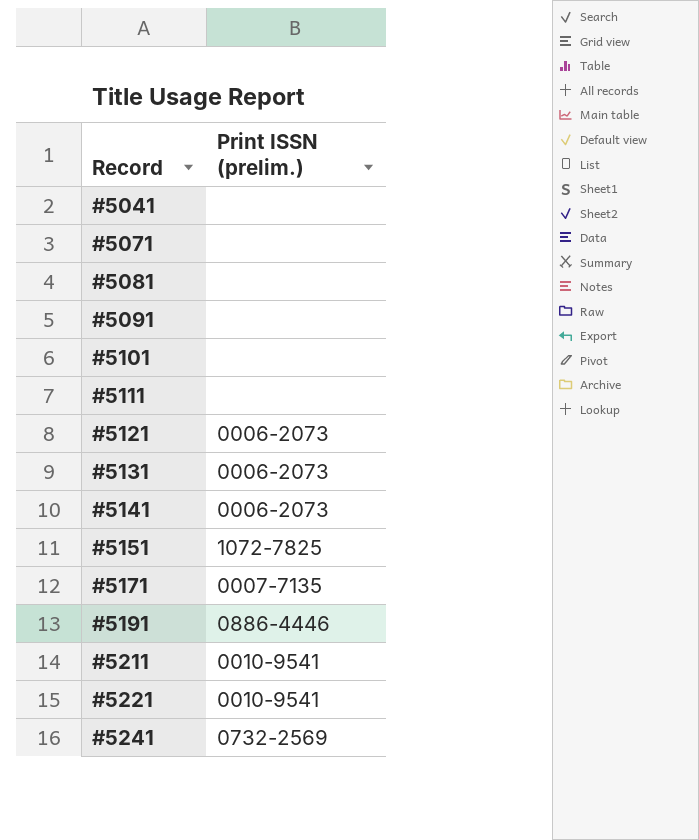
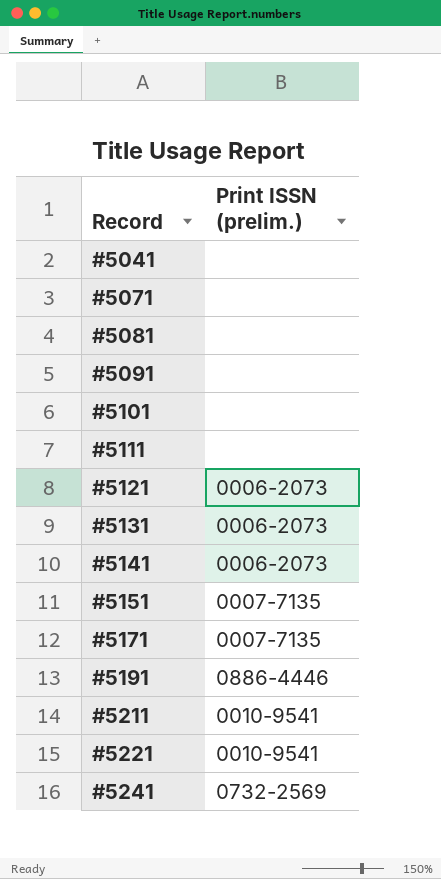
#5151 | Print ISSN (prelim.): 1072-7825 -> 0007-7135

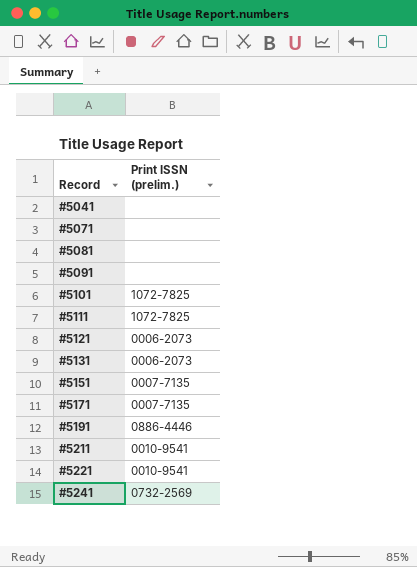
row #5141: 0006-2073 -> none
#5101 | Print ISSN (prelim.): none -> 1072-7825
#5111 | Print ISSN (prelim.): none -> 1072-7825

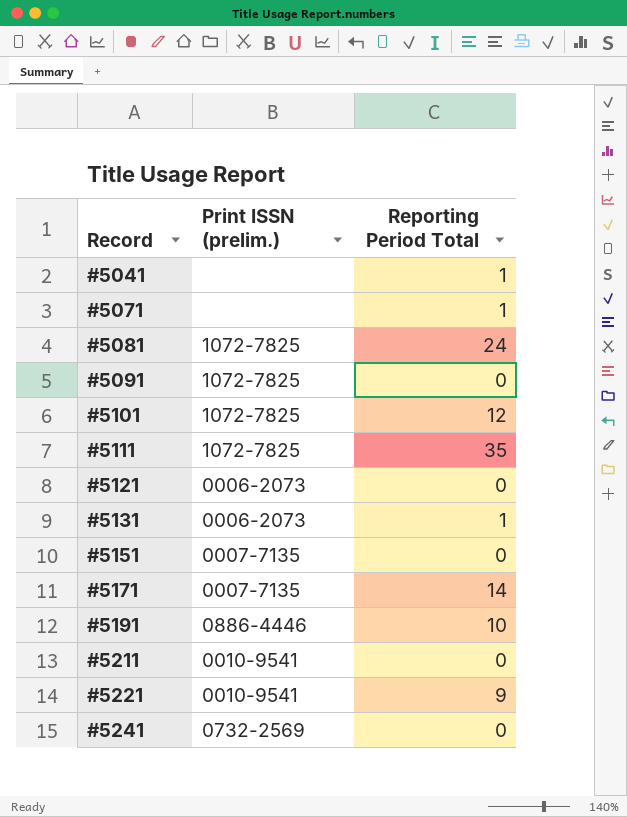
column Reporting Period Total | position: none -> 3
#5081 | Print ISSN (prelim.): none -> 1072-7825
#5091 | Print ISSN (prelim.): none -> 1072-7825

